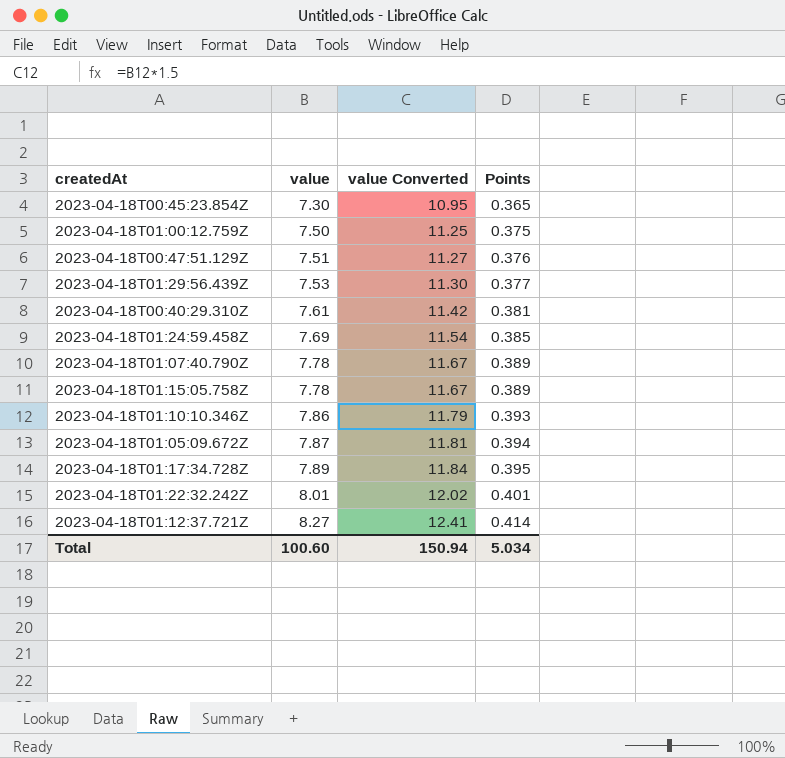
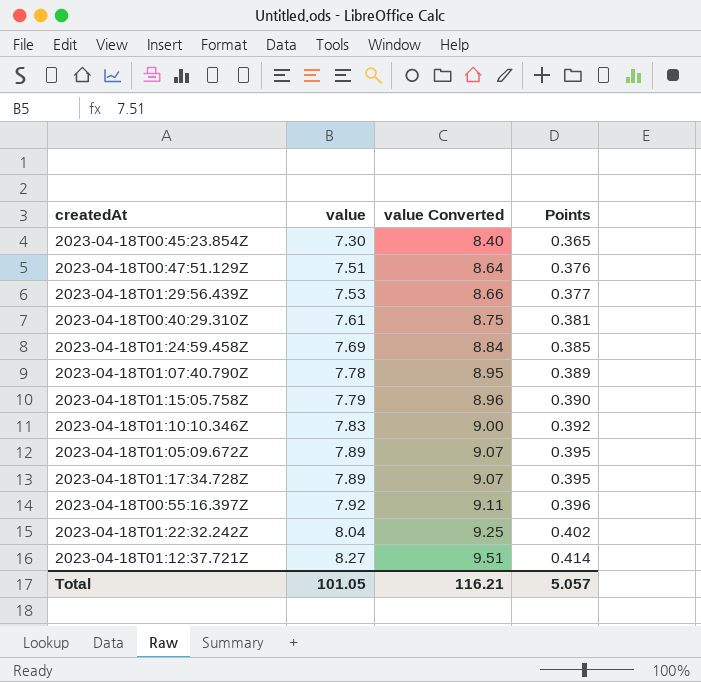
column value Converted | formula: [value] * 1.5 -> [value] * 1.15
row 2023-04-18T01:00:12.759Z: 7.50 | 11.25 | 0.375 -> none
2023-04-18T01:15:05.758Z | value: 7.78 -> 7.79
2023-04-18T01:15:05.758Z | Points: 0.389 -> 0.390
2023-04-18T01:10:10.346Z | value: 7.86 -> 7.83
2023-04-18T01:10:10.346Z | Points: 0.393 -> 0.392
2023-04-18T01:05:09.672Z | value: 7.87 -> 7.89
2023-04-18T01:05:09.672Z | Points: 0.394 -> 0.395
row 2023-04-18T00:55:16.397Z: none -> 7.92 | 9.11 | 0.396
2023-04-18T01:22:32.242Z | value: 8.01 -> 8.04
2023-04-18T01:22:32.242Z | Points: 0.401 -> 0.402
Total | value: 100.60 -> 101.05
Total | value Converted: 150.94 -> 116.21
Total | Points: 5.034 -> 5.057

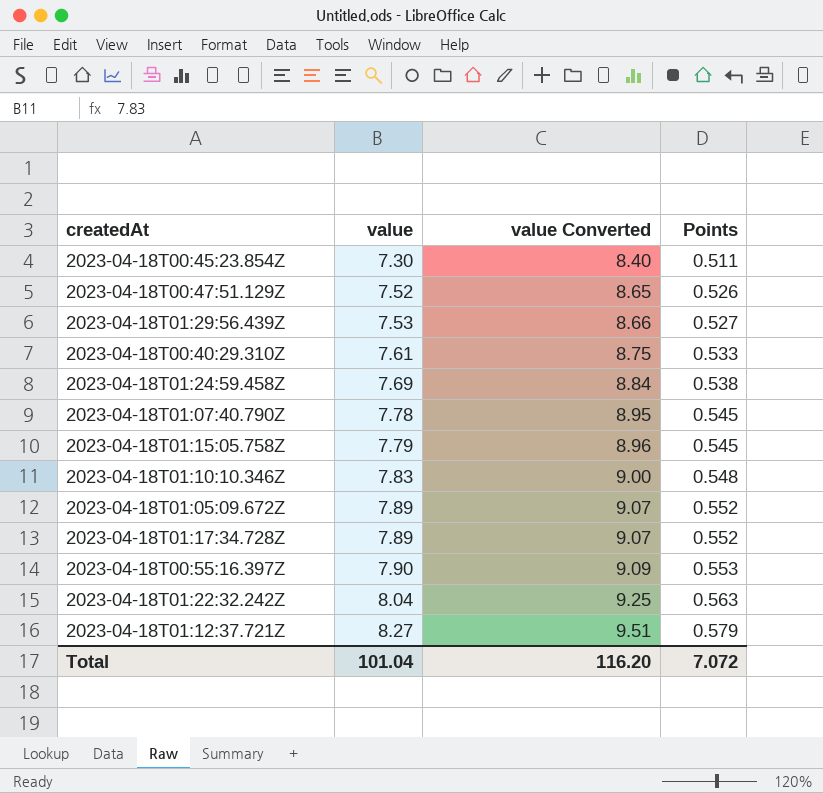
column Points | formula: [value] * 0.05 -> [value] * 0.07
2023-04-18T00:47:51.129Z | value: 7.51 -> 7.52
2023-04-18T00:47:51.129Z | value Converted: 8.64 -> 8.65
2023-04-18T00:55:16.397Z | value: 7.92 -> 7.90
2023-04-18T00:55:16.397Z | value Converted: 9.11 -> 9.09
Total | value: 101.05 -> 101.04
Total | value Converted: 116.21 -> 116.20
Total | Points: 5.057 -> 7.072

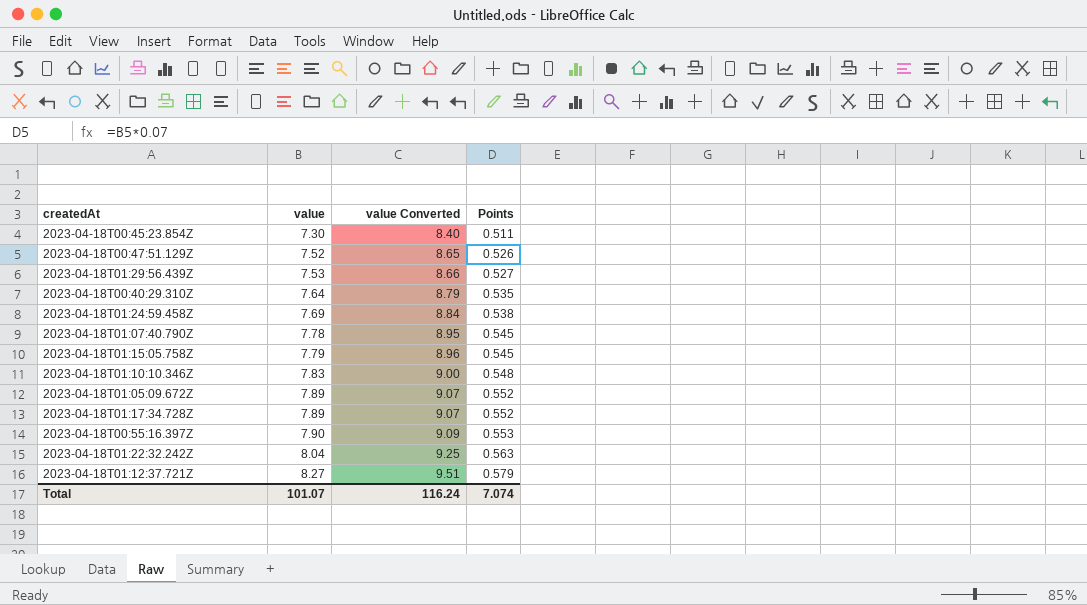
2023-04-18T00:40:29.310Z | value: 7.61 -> 7.64
2023-04-18T00:40:29.310Z | value Converted: 8.75 -> 8.79
2023-04-18T00:40:29.310Z | Points: 0.533 -> 0.535
Total | value: 101.04 -> 101.07
Total | value Converted: 116.20 -> 116.24
Total | Points: 7.072 -> 7.074

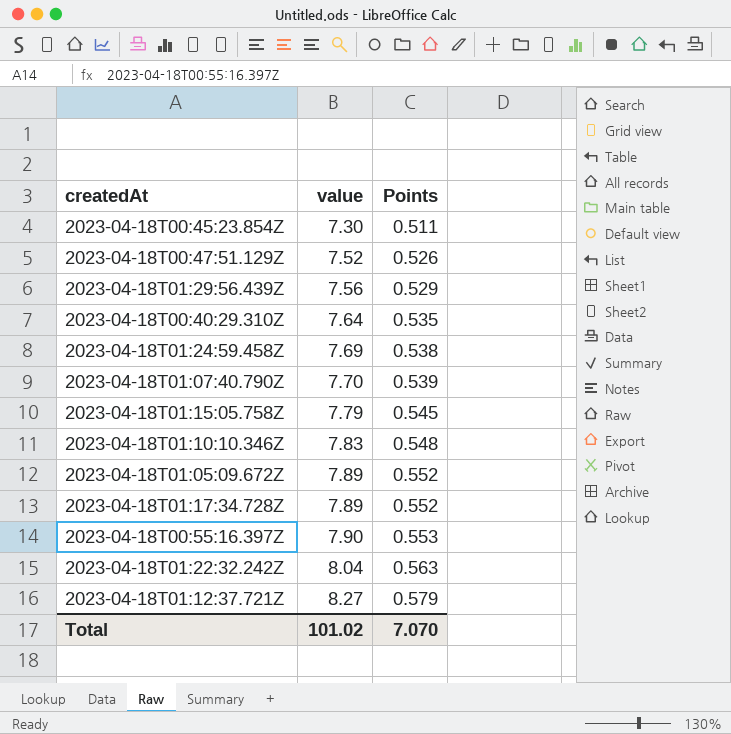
column value Converted | formula: [value] * 1.15 -> none
2023-04-18T01:29:56.439Z | value: 7.53 -> 7.56
2023-04-18T01:29:56.439Z | Points: 0.527 -> 0.529
2023-04-18T01:07:40.790Z | value: 7.78 -> 7.70
2023-04-18T01:07:40.790Z | Points: 0.545 -> 0.539
Total | value: 101.07 -> 101.02
Total | Points: 7.074 -> 7.070

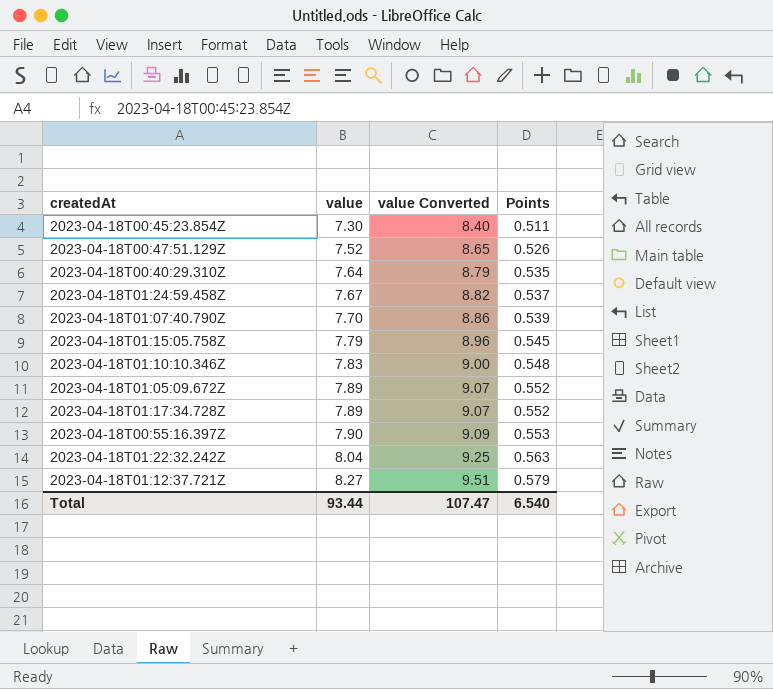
column value Converted | formula: none -> [value] * 1.15
row 2023-04-18T01:29:56.439Z: 7.56 | 0.529 -> none
2023-04-18T01:24:59.458Z | value: 7.69 -> 7.67
2023-04-18T01:24:59.458Z | Points: 0.538 -> 0.537
Total | value: 101.02 -> 93.44
Total | Points: 7.070 -> 6.540

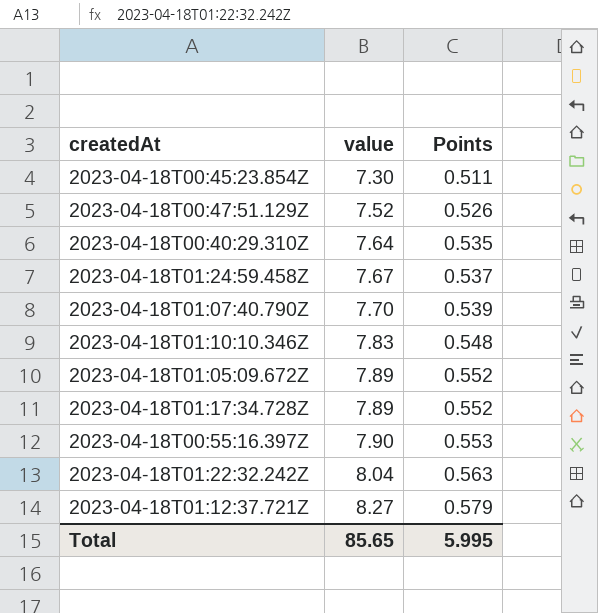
column value Converted | formula: [value] * 1.15 -> none
row 2023-04-18T01:15:05.758Z: 7.79 | 8.96 | 0.545 -> none
Total | value: 93.44 -> 85.65
Total | Points: 6.540 -> 5.995

